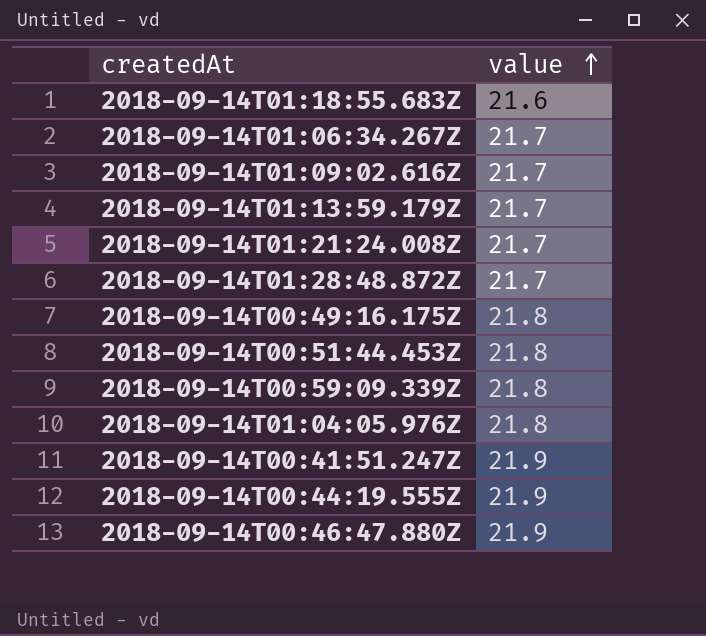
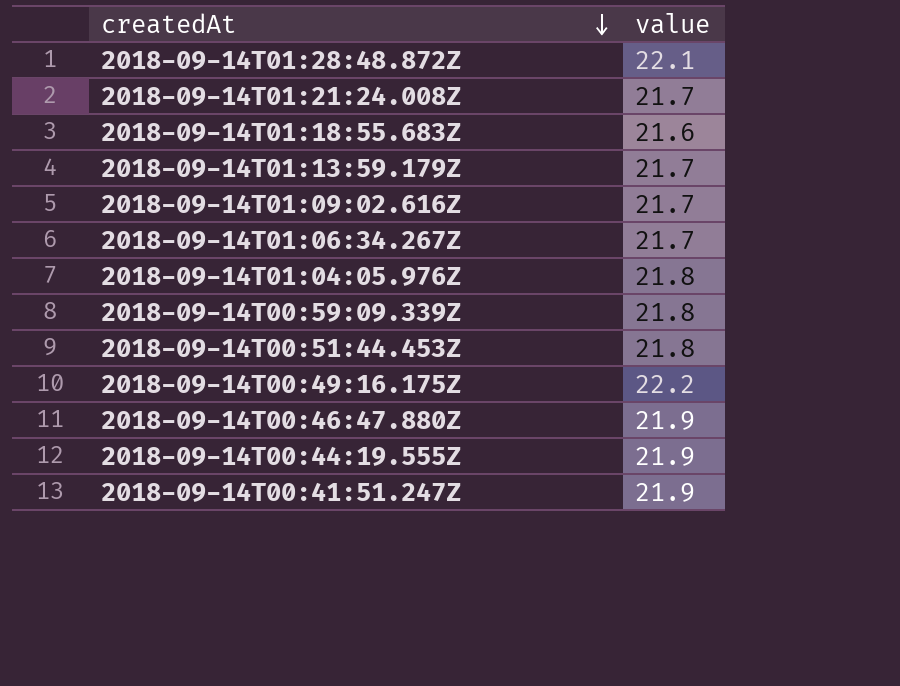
row order: value ascending -> createdAt descending
2018-09-14T01:28:48.872Z | value: 21.7 -> 22.1
2018-09-14T00:49:16.175Z | value: 21.8 -> 22.2

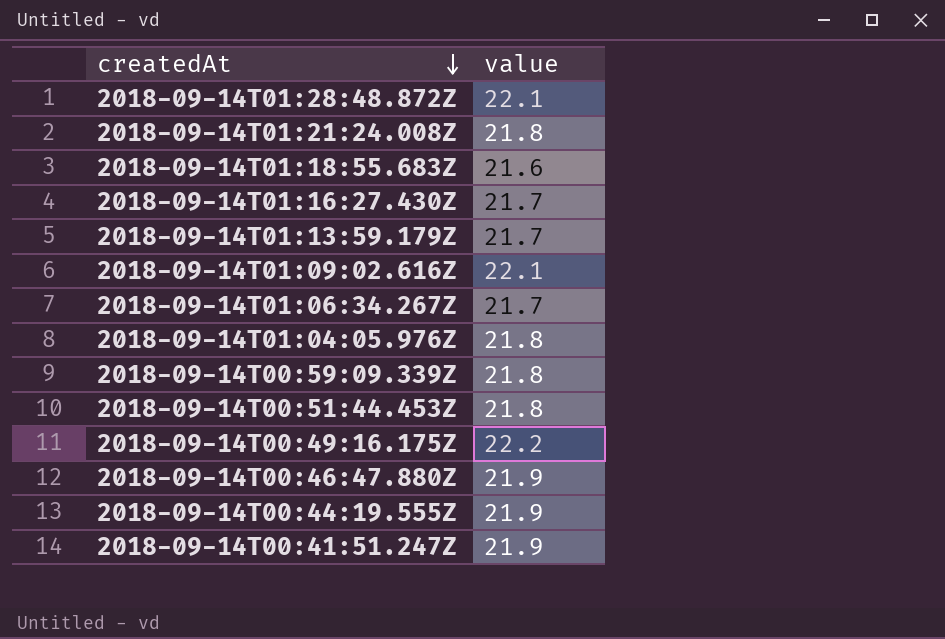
2018-09-14T01:21:24.008Z | value: 21.7 -> 21.8
row 2018-09-14T01:16:27.430Z: none -> 21.7
2018-09-14T01:09:02.616Z | value: 21.7 -> 22.1

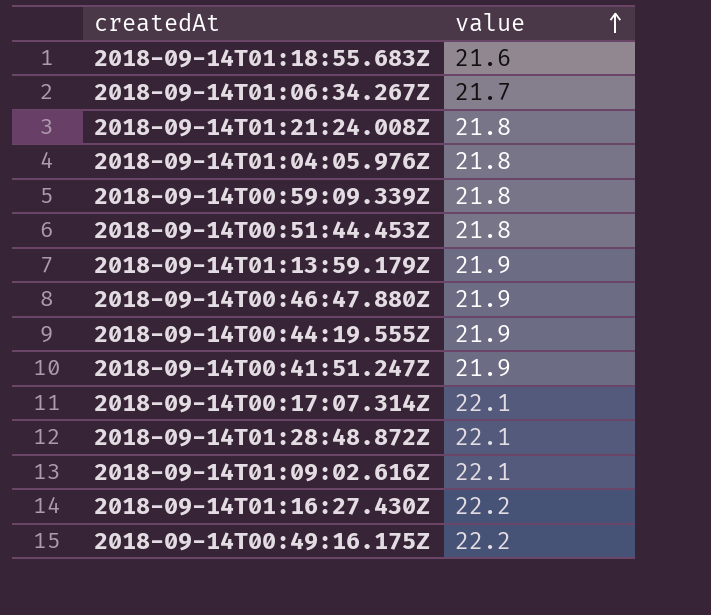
row order: createdAt descending -> value ascending
2018-09-14T01:13:59.179Z | value: 21.7 -> 21.9
row 2018-09-14T00:17:07.314Z: none -> 22.1
2018-09-14T01:16:27.430Z | value: 21.7 -> 22.2

